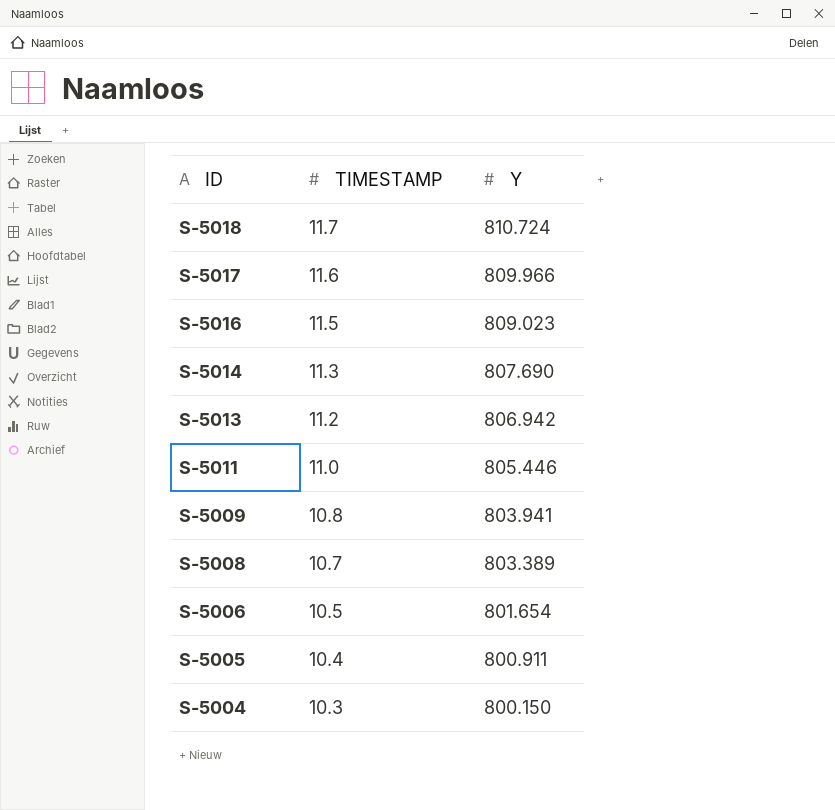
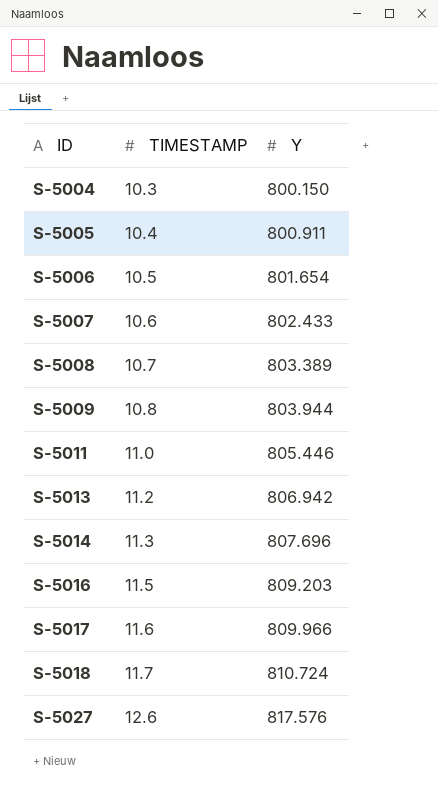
row order: ID descending -> ID ascending
row S-5007: none -> 10.6 | 802.433
S-5009 | Y: 803.941 -> 803.944
S-5014 | Y: 807.690 -> 807.696
S-5016 | Y: 809.023 -> 809.203
row S-5027: none -> 12.6 | 817.576

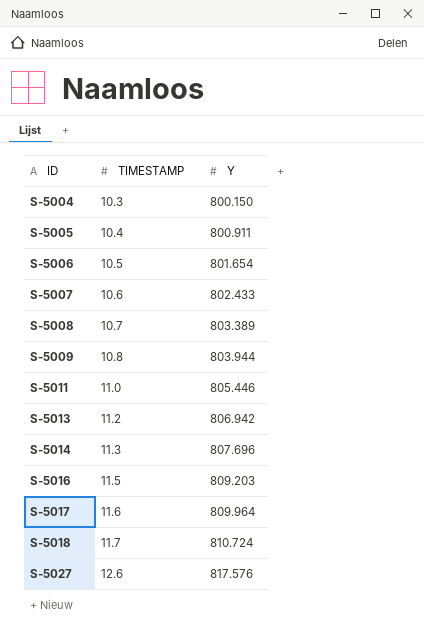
S-5017 | Y: 809.966 -> 809.964

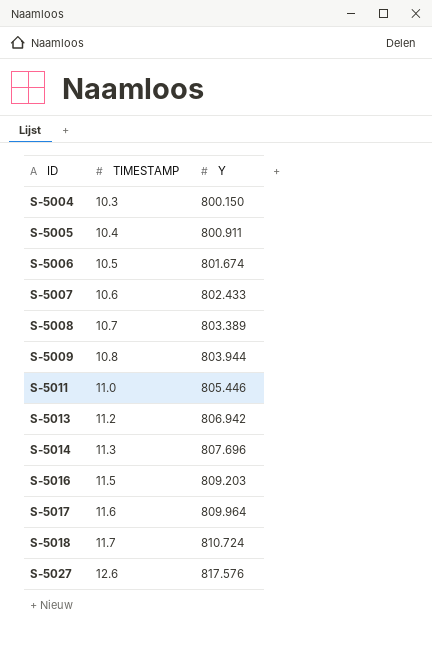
S-5006 | Y: 801.654 -> 801.674

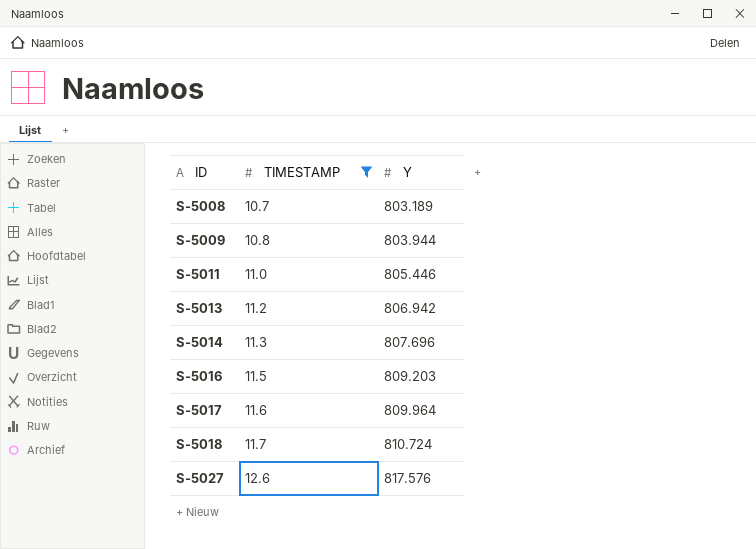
filter: none -> TIMESTAMP >= 10.7
S-5008 | Y: 803.389 -> 803.189

